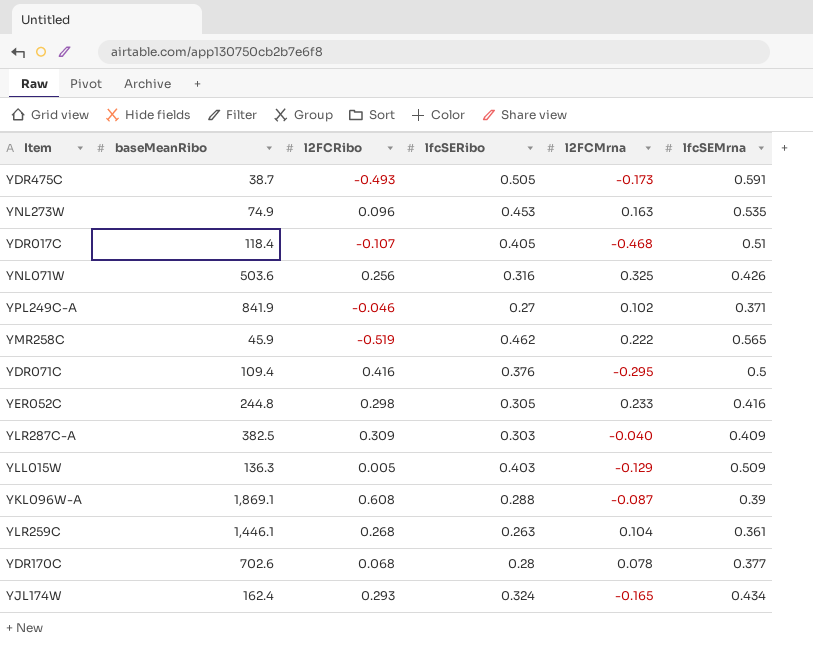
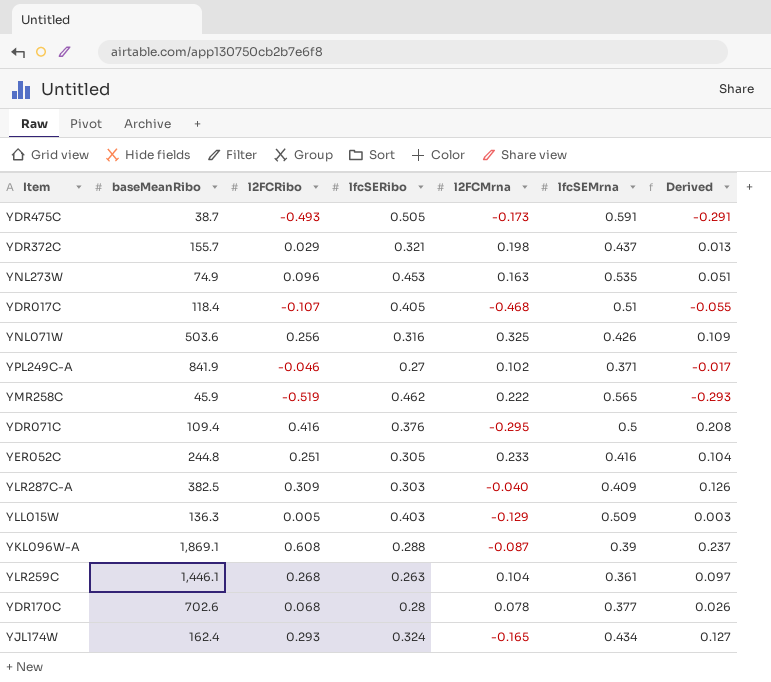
column Derived | formula: none -> [l2FCRibo] * [lfcSEMrna]
row YDR372C: none -> 155.7 | 0.029 | 0.321 | 0.198 | 0.437 | 0.013
YER052C | l2FCRibo: 0.298 -> 0.251

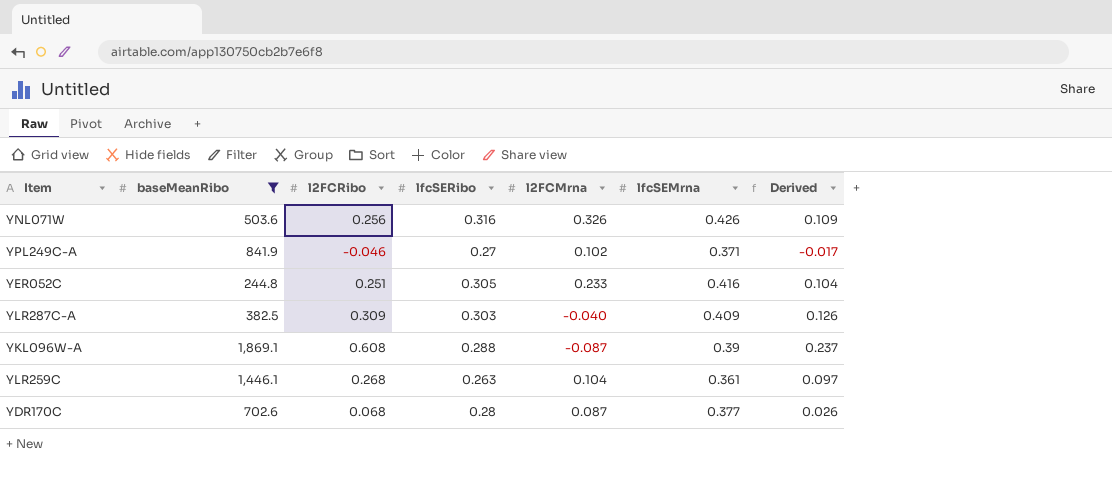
filter: none -> baseMeanRibo >= 244.8
YNL071W | l2FCMrna: 0.325 -> 0.326
YDR170C | l2FCMrna: 0.078 -> 0.087

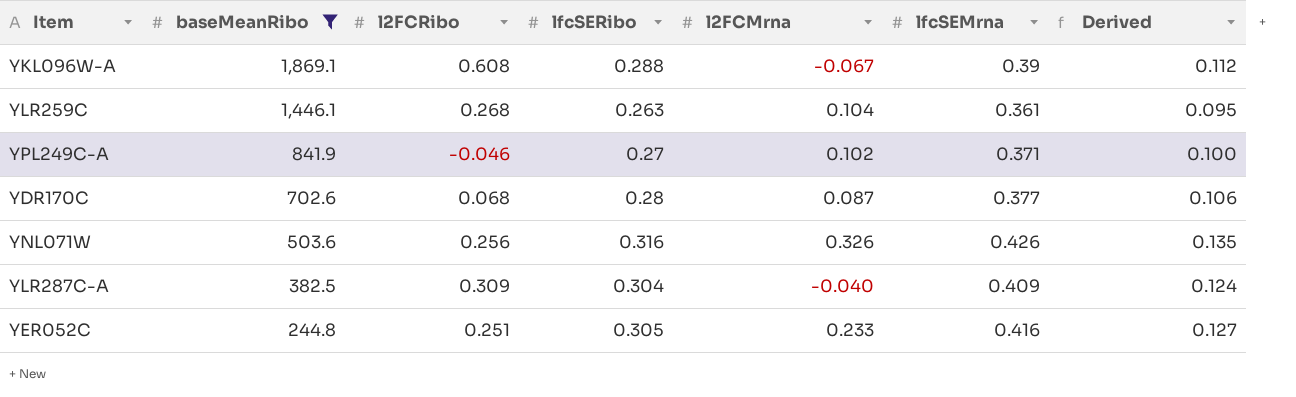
row order: none -> baseMeanRibo descending
column Derived | formula: [l2FCRibo] * [lfcSEMrna] -> [lfcSERibo] * [lfcSEMrna]
YKL096W-A | l2FCMrna: -0.087 -> -0.067
YLR287C-A | lfcSERibo: 0.303 -> 0.304

